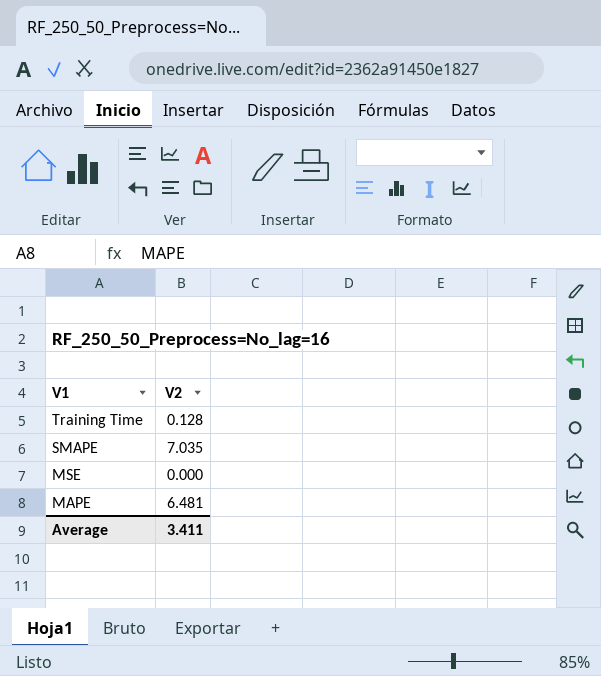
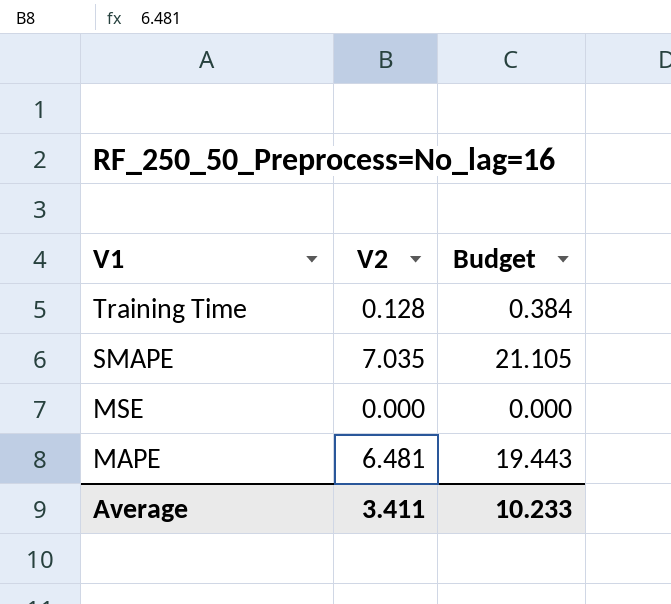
column Budget | formula: none -> [V2] * 3

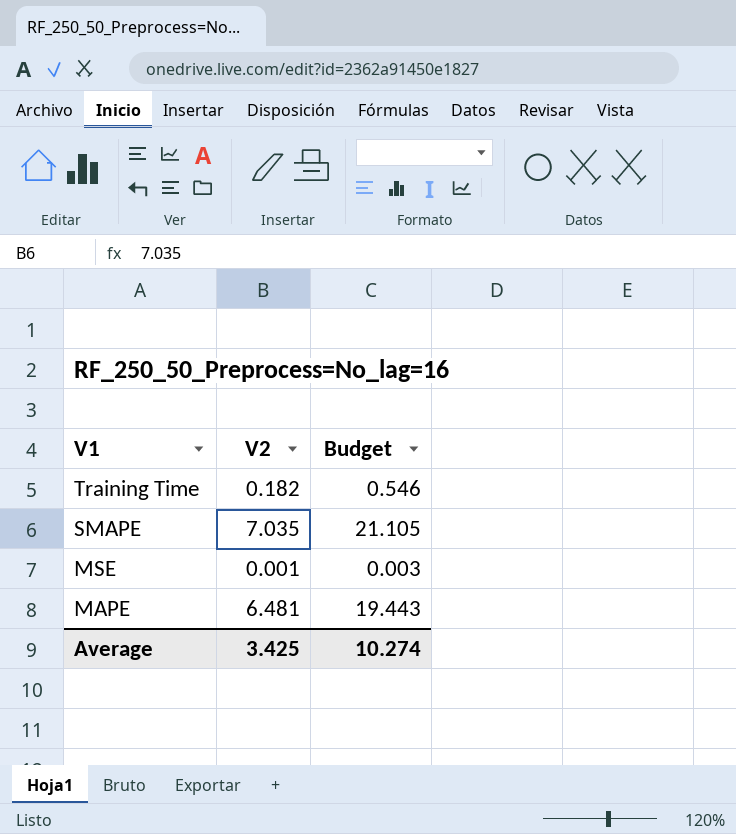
Training Time | V2: 0.128 -> 0.182
Training Time | Budget: 0.384 -> 0.546
MSE | V2: 0.000 -> 0.001
MSE | Budget: 0.000 -> 0.003
Average | V2: 3.411 -> 3.425
Average | Budget: 10.233 -> 10.274

